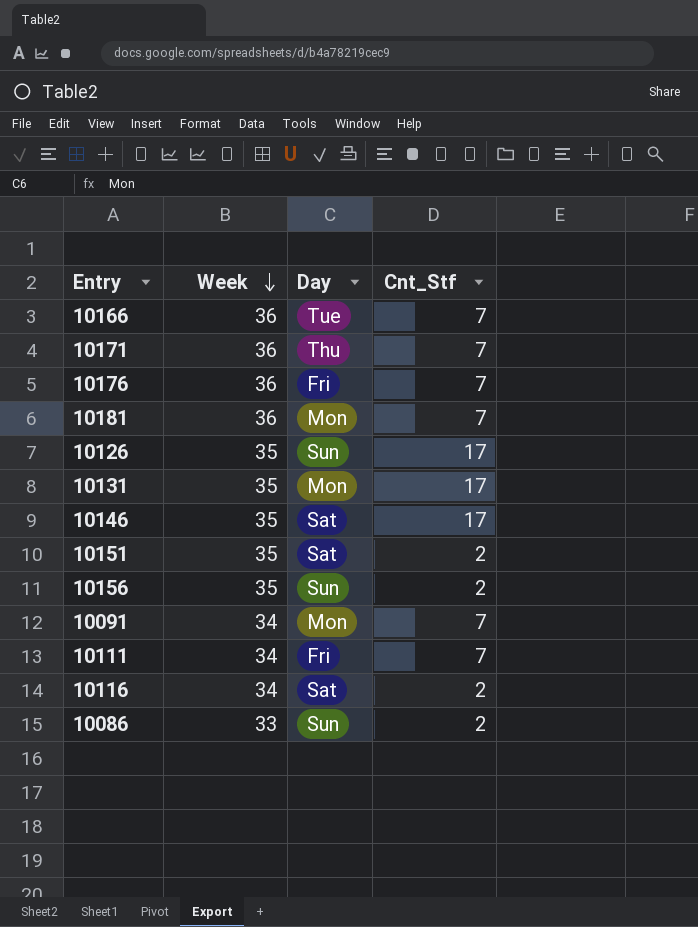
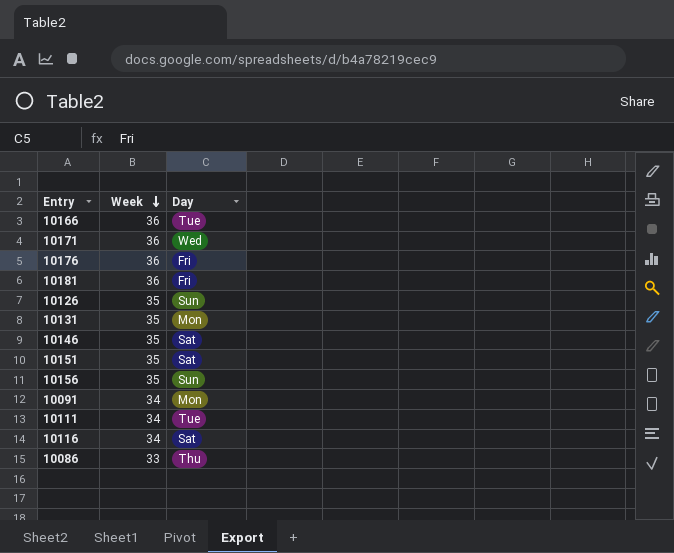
column Cnt_Stf | position: 4 -> none
10171 | Day: Thu -> Wed
10181 | Day: Mon -> Fri
10111 | Day: Fri -> Tue
10086 | Day: Sun -> Thu

